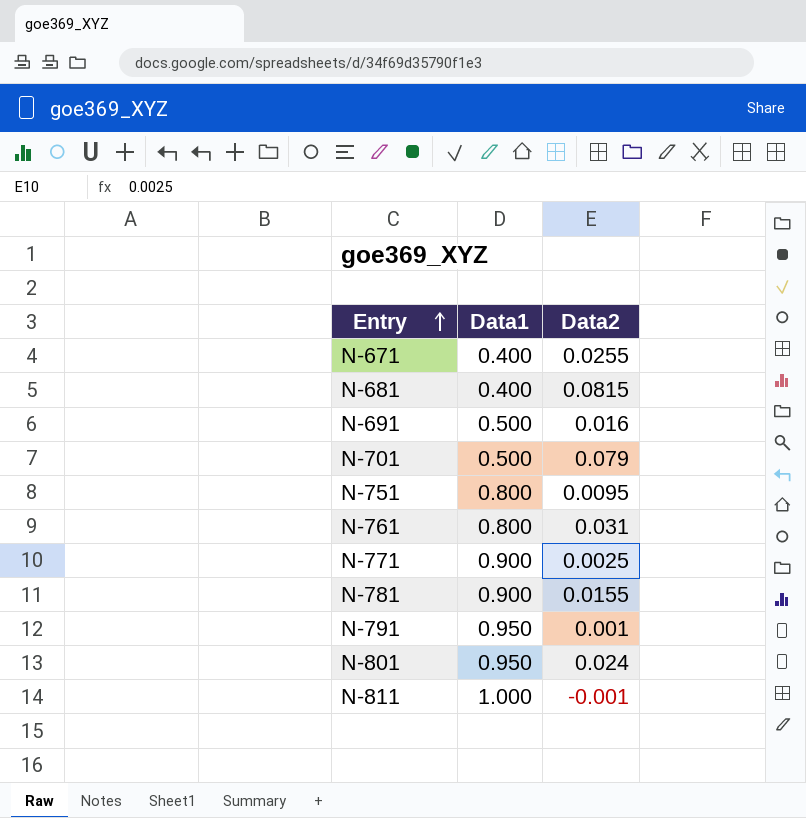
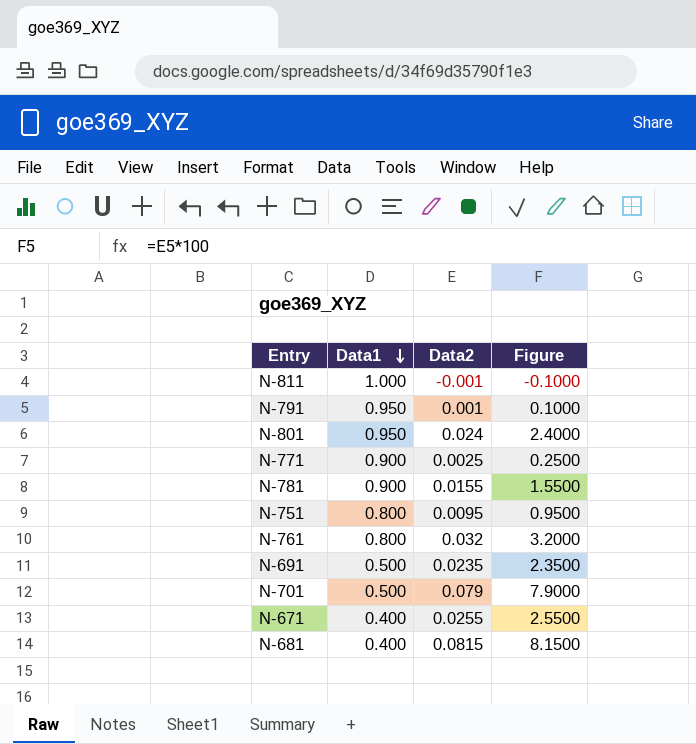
row order: Entry ascending -> Data1 descending
column Figure | formula: none -> [Data2] * 100
N-761 | Data2: 0.031 -> 0.032
N-691 | Data2: 0.016 -> 0.0235

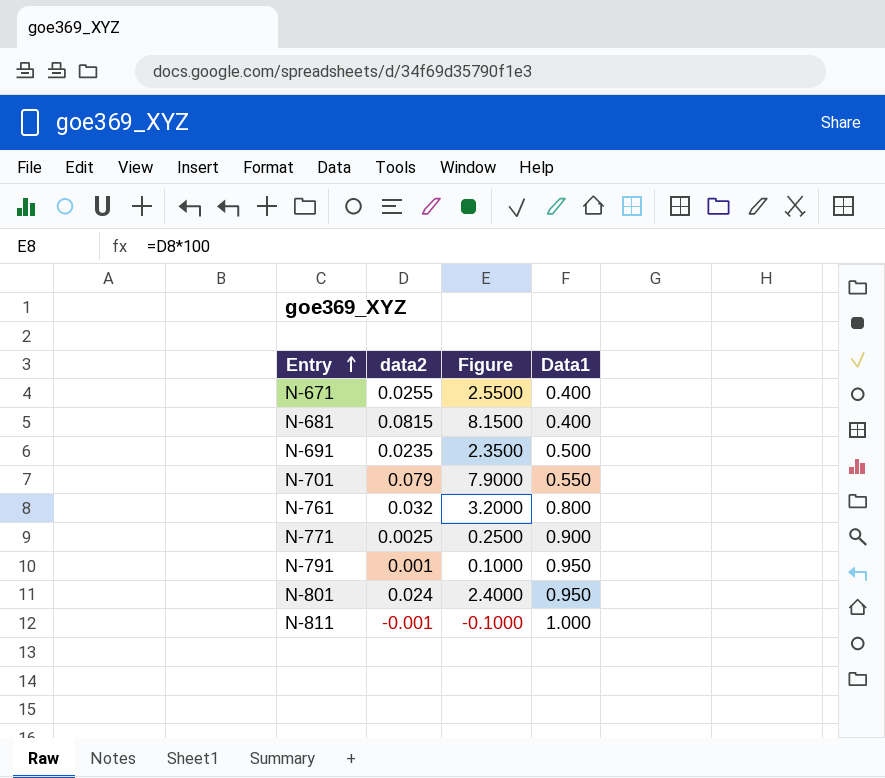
row order: Data1 descending -> Entry ascending
column name: Data2 -> data2
column Data1 | position: 2 -> 4
row N-781: 0.900 | 0.0155 | 1.5500 -> none
row N-751: 0.800 | 0.0095 | 0.9500 -> none
N-701 | Data1: 0.500 -> 0.550

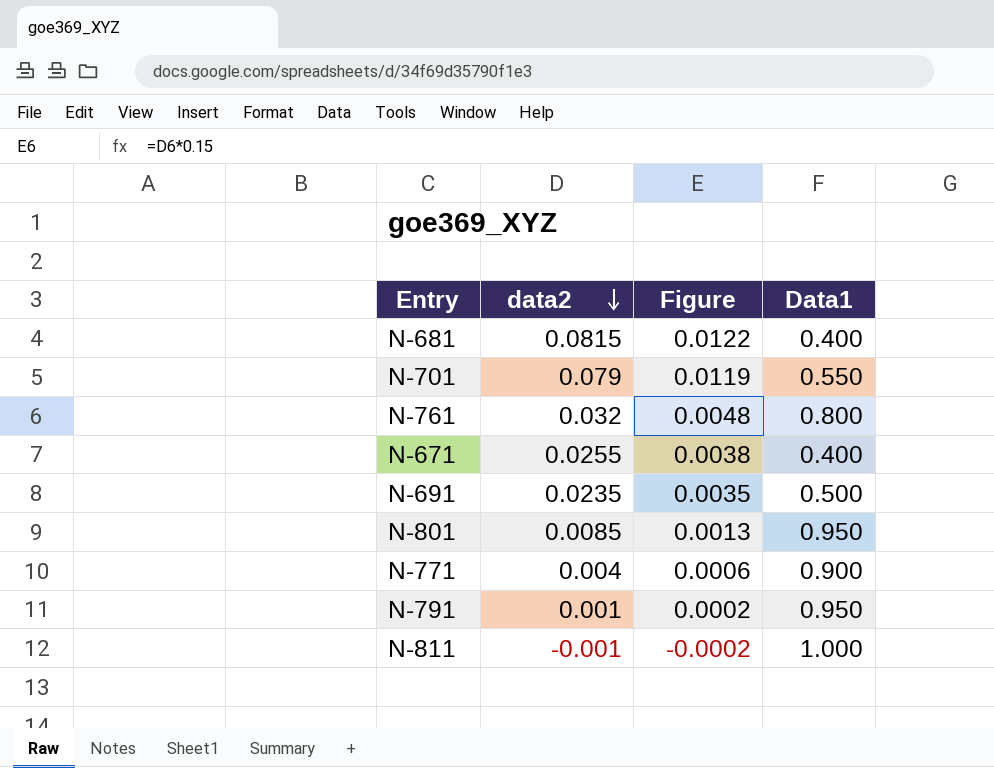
row order: Entry ascending -> data2 descending
column Figure | formula: [data2] * 100 -> [data2] * 0.15
N-801 | data2: 0.024 -> 0.0085
N-771 | data2: 0.0025 -> 0.004

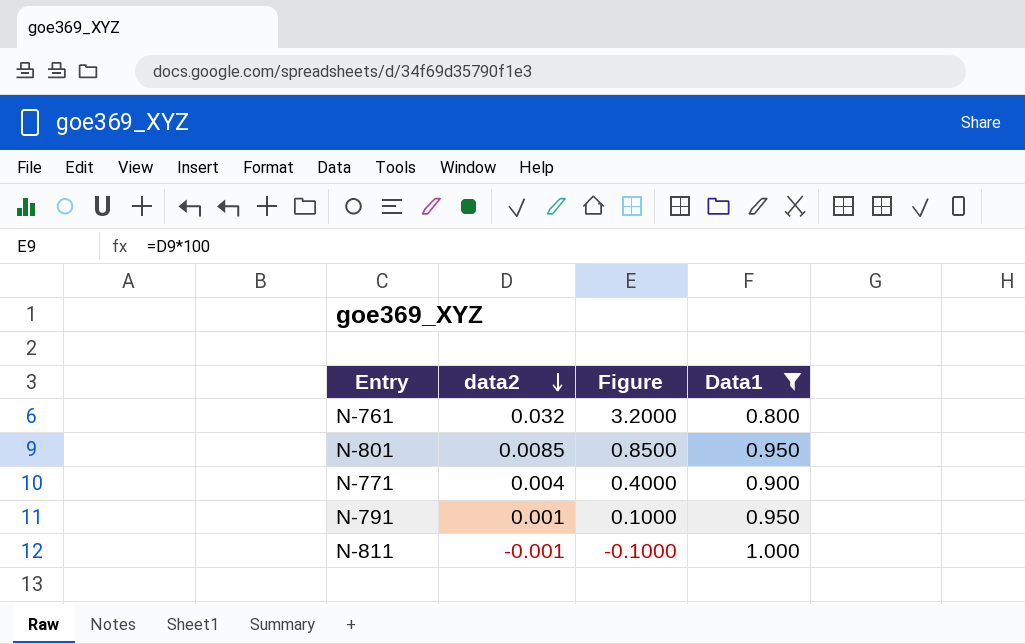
filter: none -> Data1 >= 0.800
column Figure | formula: [data2] * 0.15 -> [data2] * 100

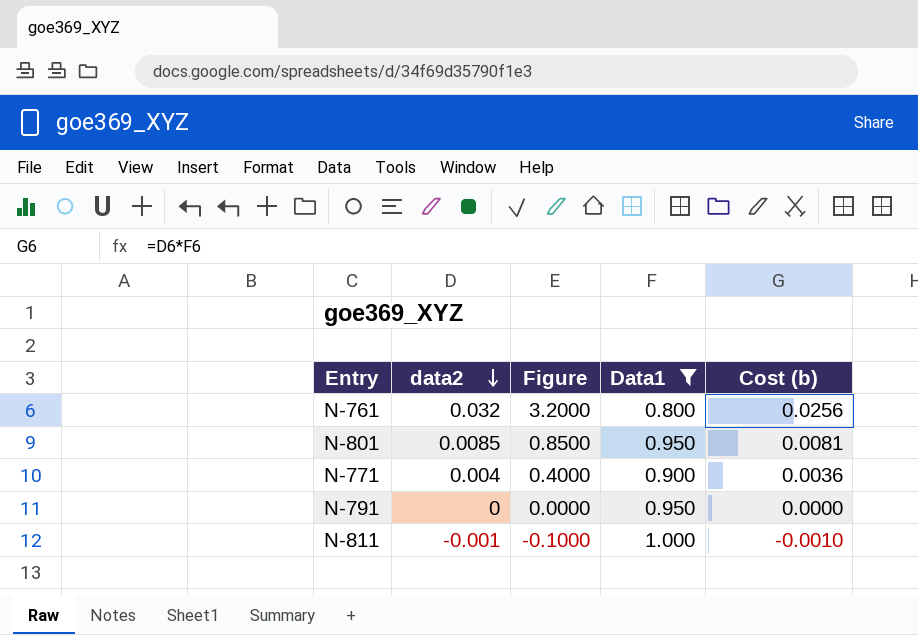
column Cost (b) | formula: none -> [data2] * [Data1]
N-791 | data2: 0.001 -> 0
N-791 | Figure: 0.1000 -> 0.0000

